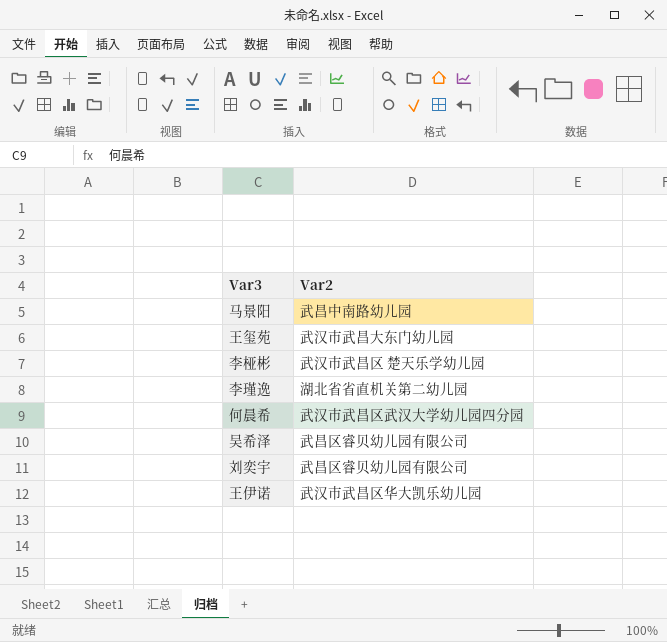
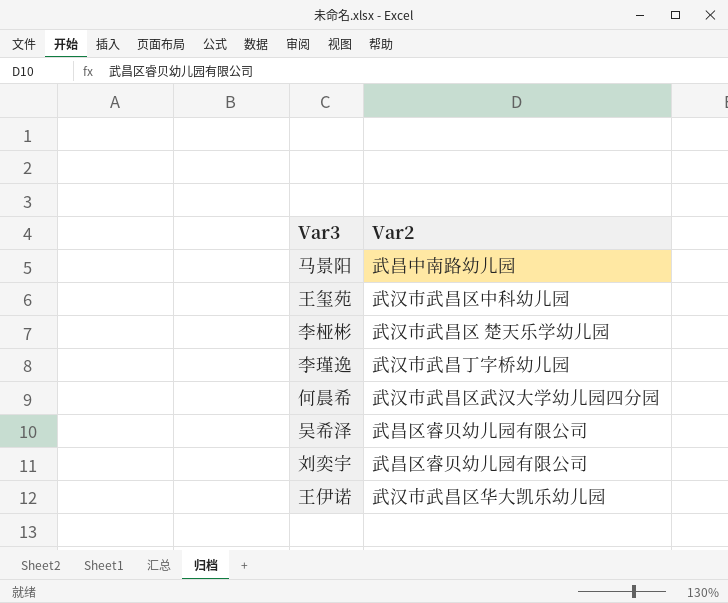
王玺苑 | Var2: 武汉市武昌大东门幼儿园 -> 武汉市武昌区中科幼儿园
李瑾逸 | Var2: 湖北省省直机关第二幼儿园 -> 武汉市武昌丁字桥幼儿园

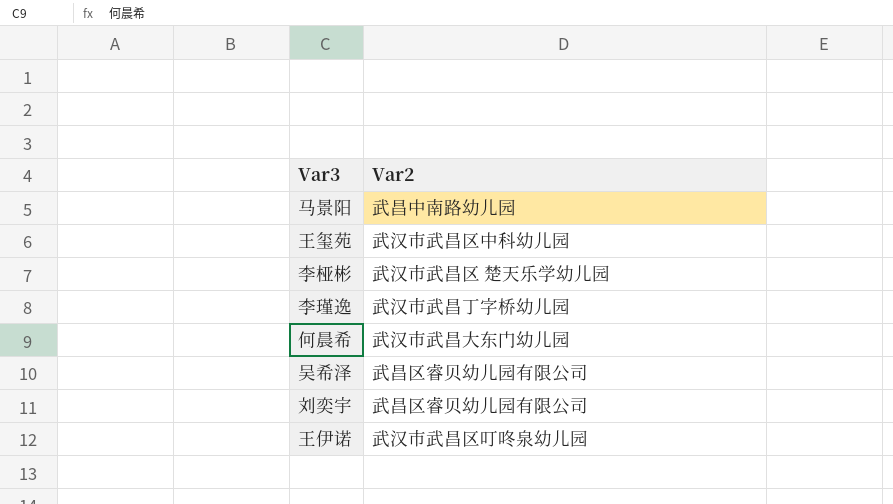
何晨希 | Var2: 武汉市武昌区武汉大学幼儿园四分园 -> 武汉市武昌大东门幼儿园
王伊诺 | Var2: 武汉市武昌区华大凯乐幼儿园 -> 武汉市武昌区叮咚泉幼儿园

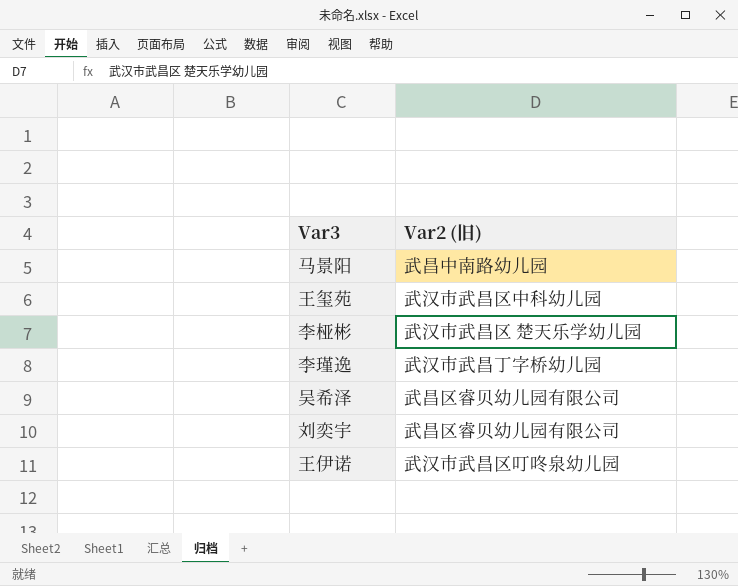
column name: Var2 -> Var2 (旧)
row 何晨希: 武汉市武昌大东门幼儿园 -> none

